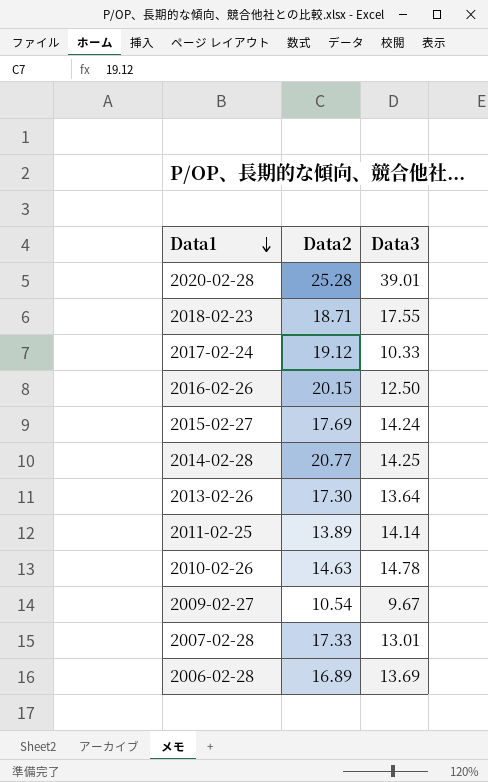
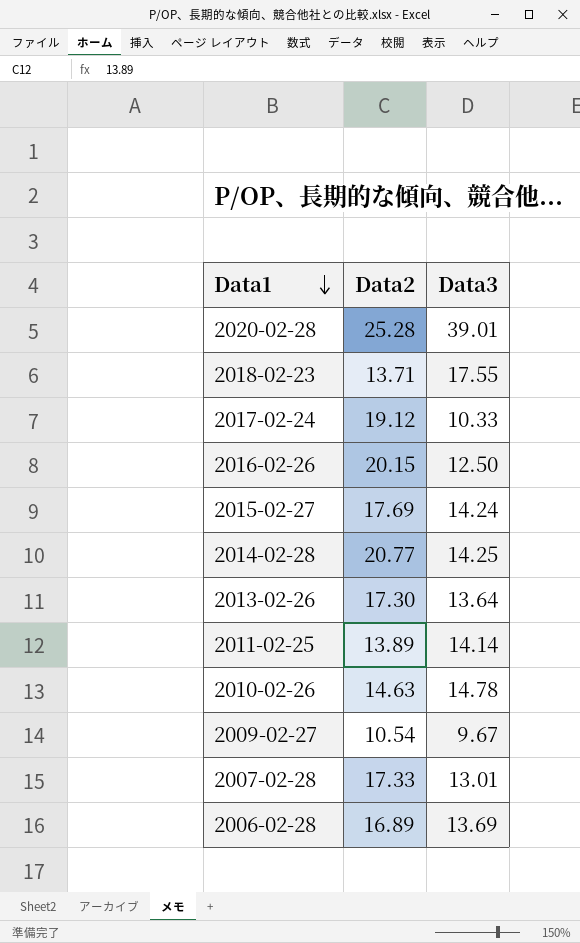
2018-02-23 | Data2: 18.71 -> 13.71

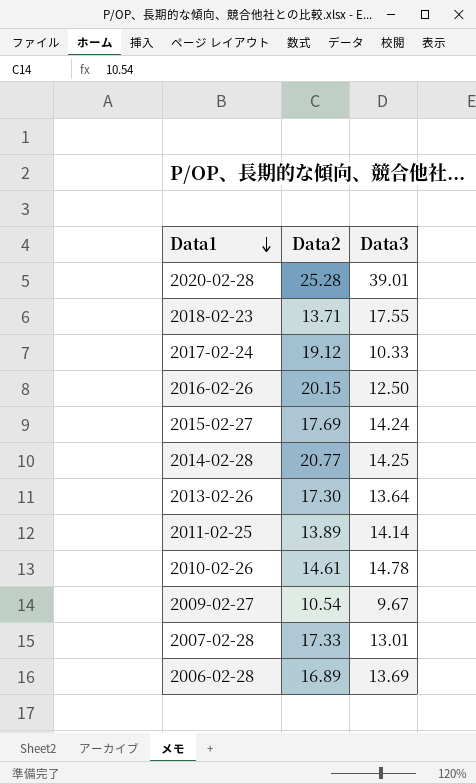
2010-02-26 | Data2: 14.63 -> 14.61

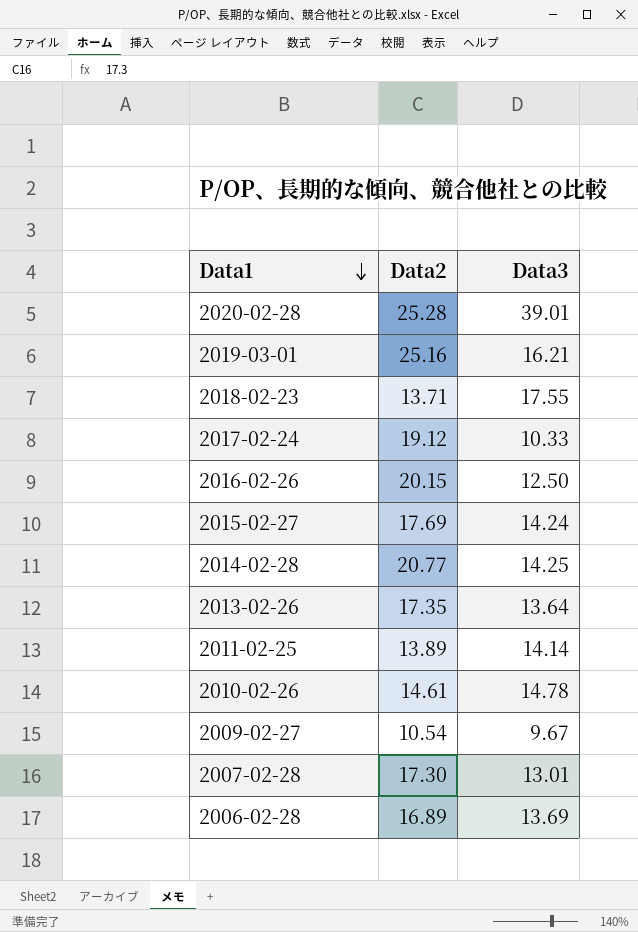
row 2019-03-01: none -> 25.16 | 16.21
2013-02-26 | Data2: 17.30 -> 17.35
2007-02-28 | Data2: 17.33 -> 17.30

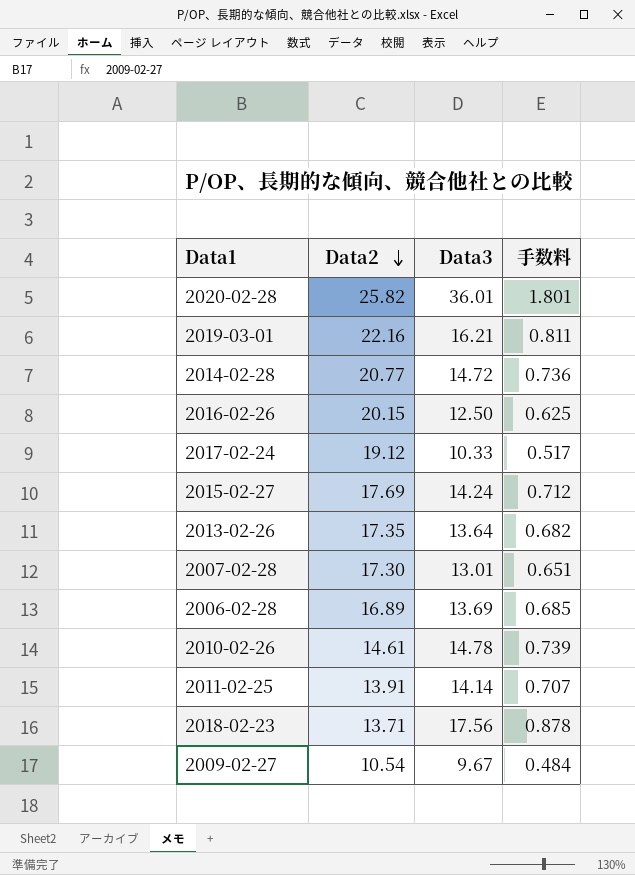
row order: Data1 descending -> Data2 descending
column 手数料 | formula: none -> [Data3] * 0.05
2020-02-28 | Data2: 25.28 -> 25.82
2020-02-28 | Data3: 39.01 -> 36.01
2019-03-01 | Data2: 25.16 -> 22.16
2014-02-28 | Data3: 14.25 -> 14.72
2011-02-25 | Data2: 13.89 -> 13.91
2018-02-23 | Data3: 17.55 -> 17.56

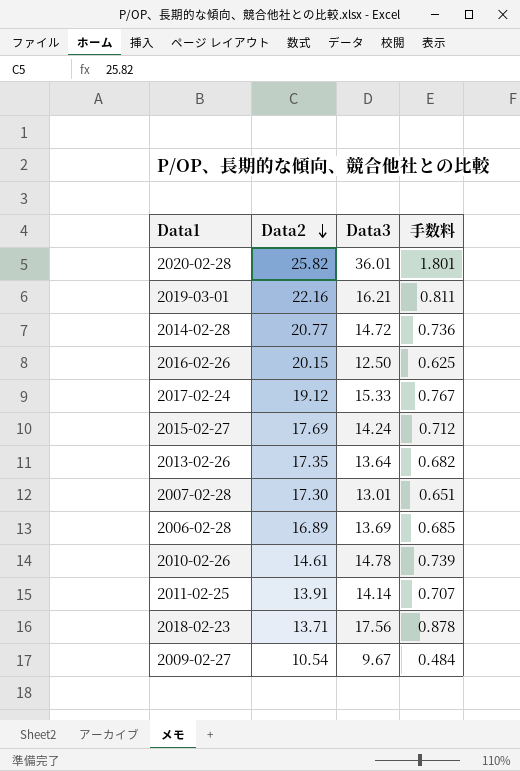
2017-02-24 | Data3: 10.33 -> 15.33
2017-02-24 | 手数料: 0.517 -> 0.767

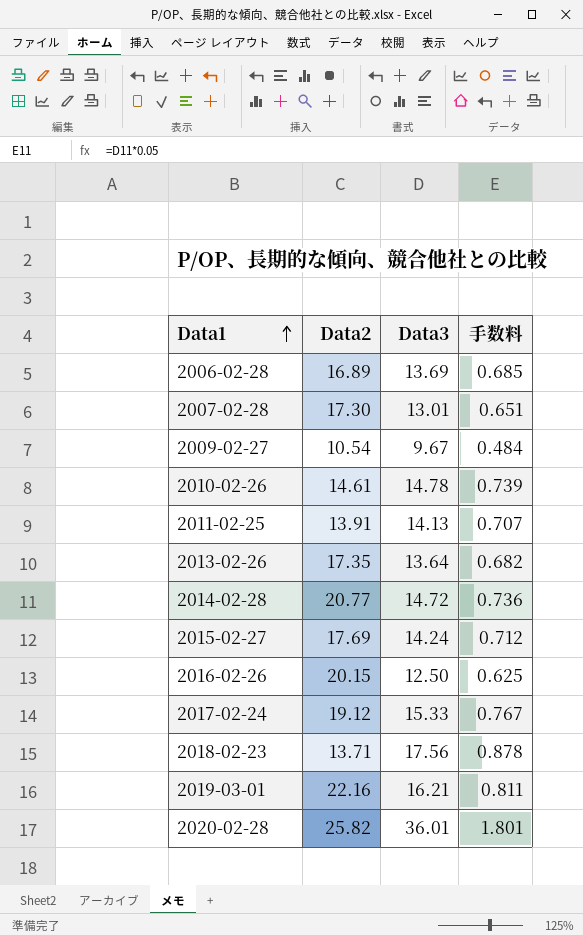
row order: Data2 descending -> Data1 ascending
2011-02-25 | Data3: 14.14 -> 14.13

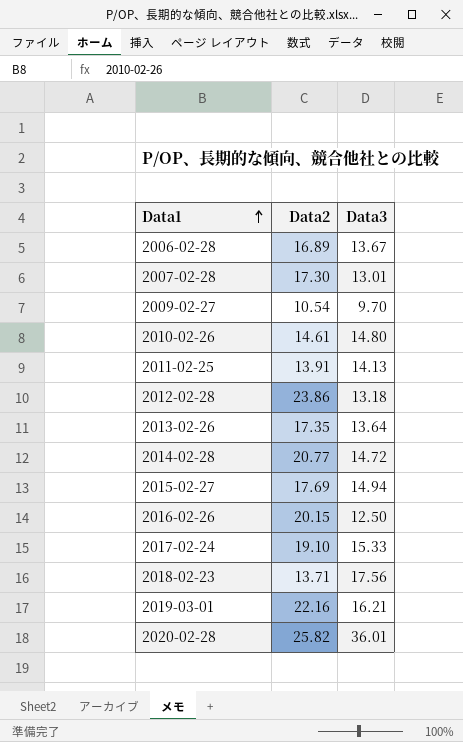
column 手数料 | formula: [Data3] * 0.05 -> none
2006-02-28 | Data3: 13.69 -> 13.67
2009-02-27 | Data3: 9.67 -> 9.70
2010-02-26 | Data3: 14.78 -> 14.80
row 2012-02-28: none -> 23.86 | 13.18
2015-02-27 | Data3: 14.24 -> 14.94
2017-02-24 | Data2: 19.12 -> 19.10

